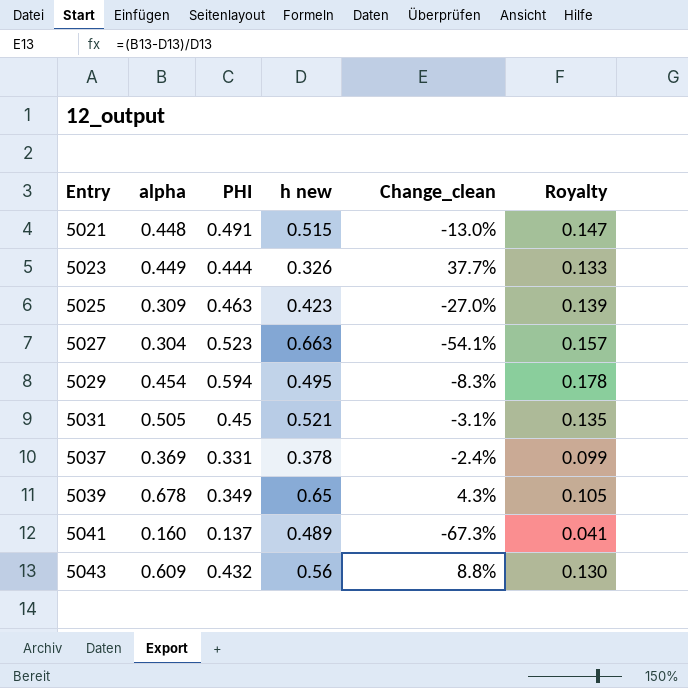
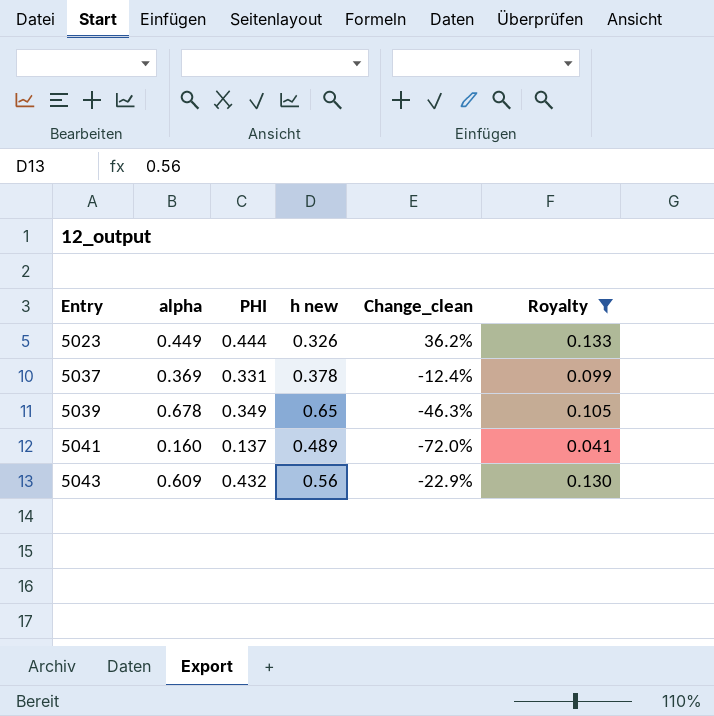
filter: none -> Royalty <= 0.133
column Change_clean | formula: ([alpha] - [h new]) / [h new] -> ([PHI] - [h new]) / [h new]

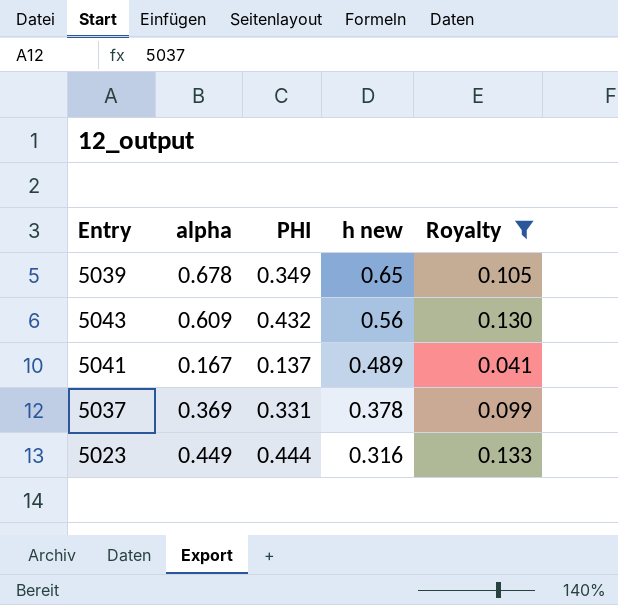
row order: Entry ascending -> h new descending
column Change_clean | formula: ([PHI] - [h new]) / [h new] -> none
5041 | alpha: 0.160 -> 0.167
5023 | h new: 0.326 -> 0.316

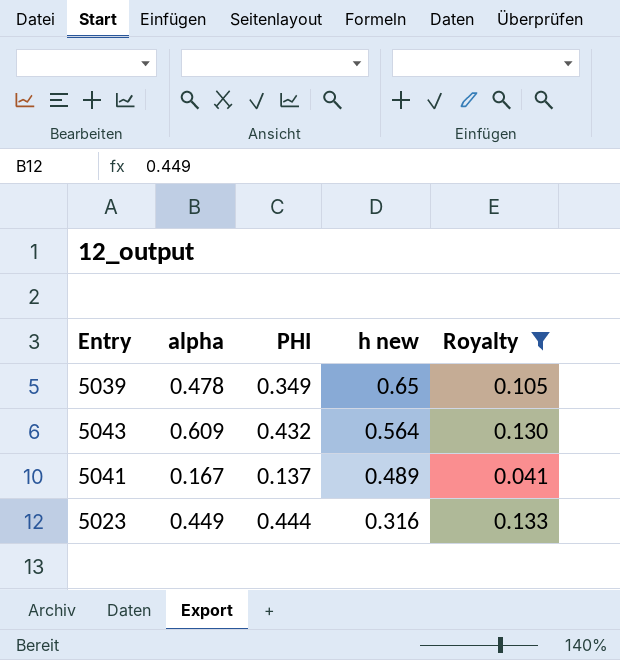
row 5037: 0.369 | 0.331 | 0.378 | 0.099 -> none
5039 | alpha: 0.678 -> 0.478
5043 | h new: 0.56 -> 0.564

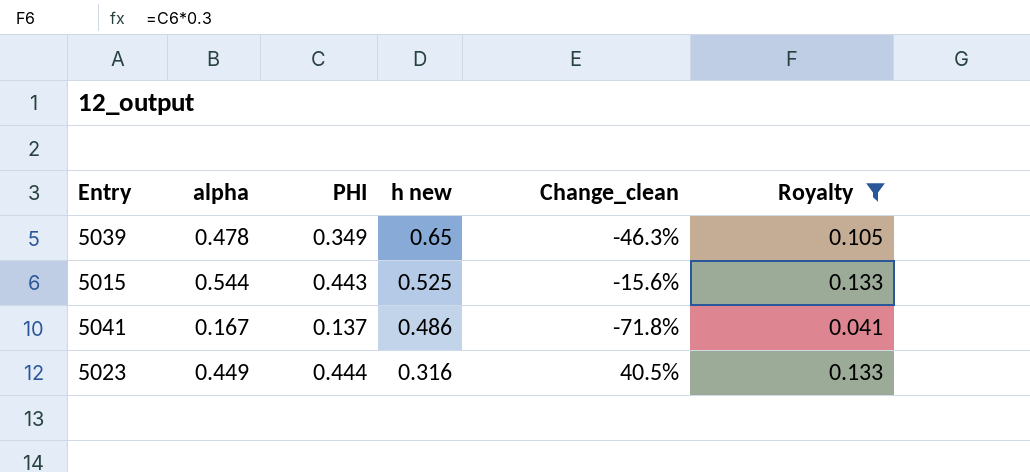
column Change_clean | formula: none -> ([PHI] - [h new]) / [h new]
row 5043: 0.609 | 0.432 | 0.564 | 0.130 -> none
row 5015: none -> 0.544 | 0.443 | 0.525 | -15.6% | 0.133
5041 | h new: 0.489 -> 0.486

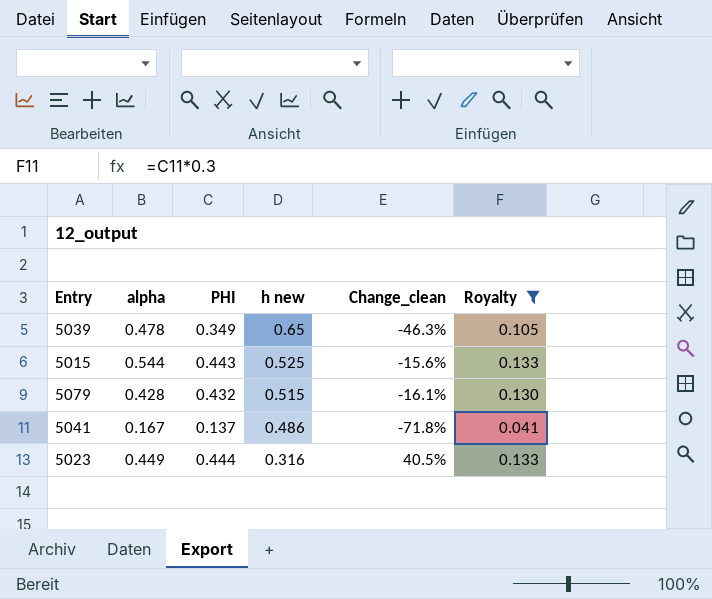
row 5079: none -> 0.428 | 0.432 | 0.515 | -16.1% | 0.130

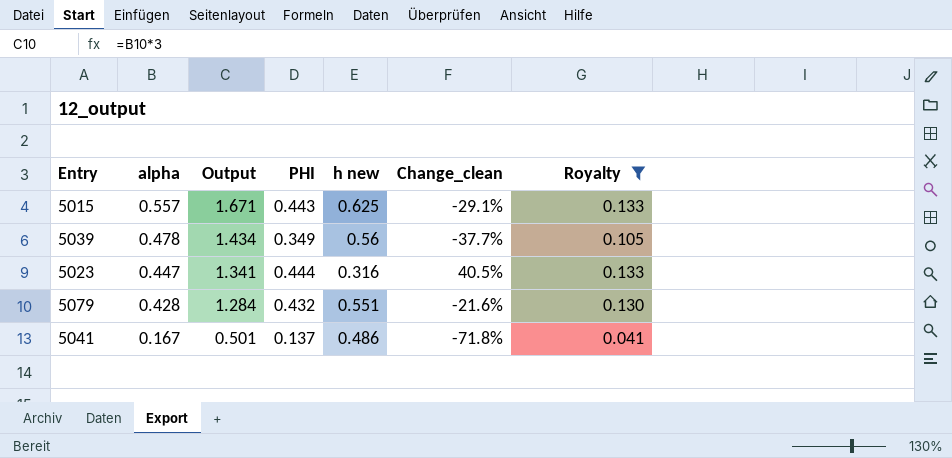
row order: h new descending -> alpha descending
column Output | formula: none -> [alpha] * 3
5015 | alpha: 0.544 -> 0.557
5015 | h new: 0.525 -> 0.625
5015 | Change_clean: -15.6% -> -29.1%
5039 | h new: 0.65 -> 0.56
5039 | Change_clean: -46.3% -> -37.7%
5023 | alpha: 0.449 -> 0.447
5079 | h new: 0.515 -> 0.551
5079 | Change_clean: -16.1% -> -21.6%

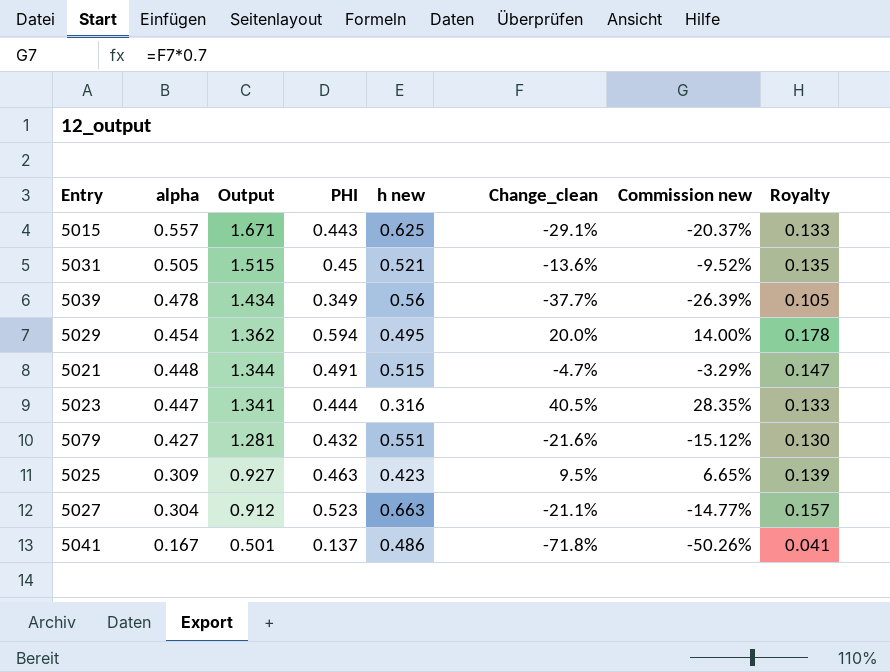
filter: Royalty <= 0.133 -> none
column Commission new | formula: none -> [Change_clean] * 0.7
5079 | alpha: 0.428 -> 0.427
5079 | Output: 1.284 -> 1.281

